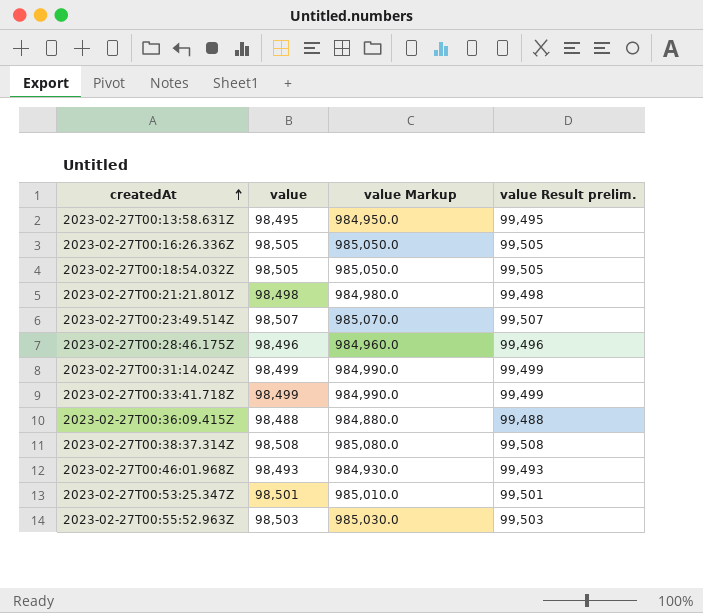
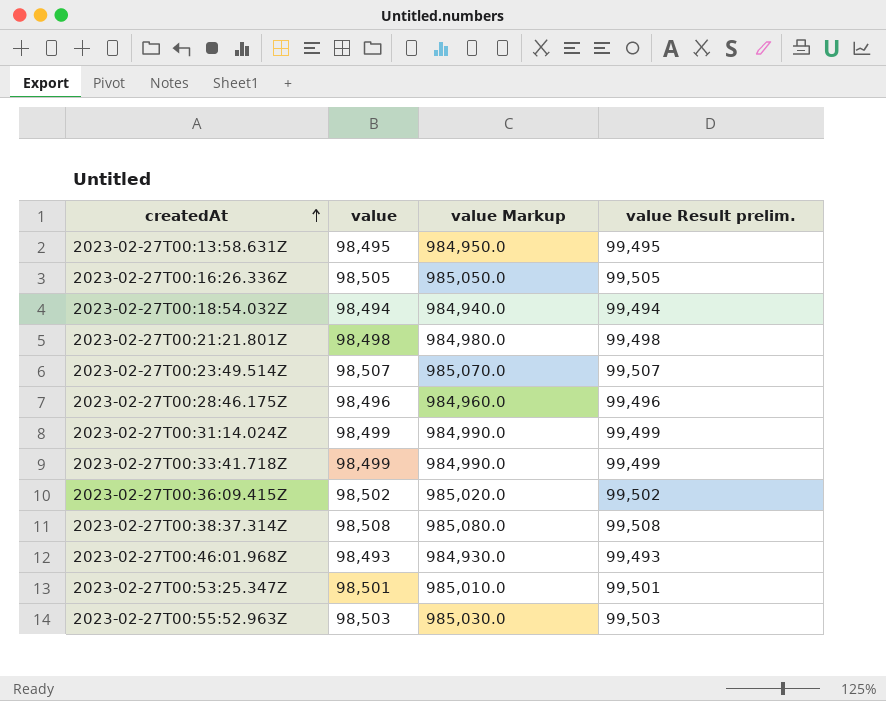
2023-02-27T00:18:54.032Z | value: 98,505 -> 98,494
2023-02-27T00:18:54.032Z | value Markup: 985,050.0 -> 984,940.0
2023-02-27T00:18:54.032Z | value Result prelim.: 99,505 -> 99,494
2023-02-27T00:36:09.415Z | value: 98,488 -> 98,502
2023-02-27T00:36:09.415Z | value Markup: 984,880.0 -> 985,020.0
2023-02-27T00:36:09.415Z | value Result prelim.: 99,488 -> 99,502

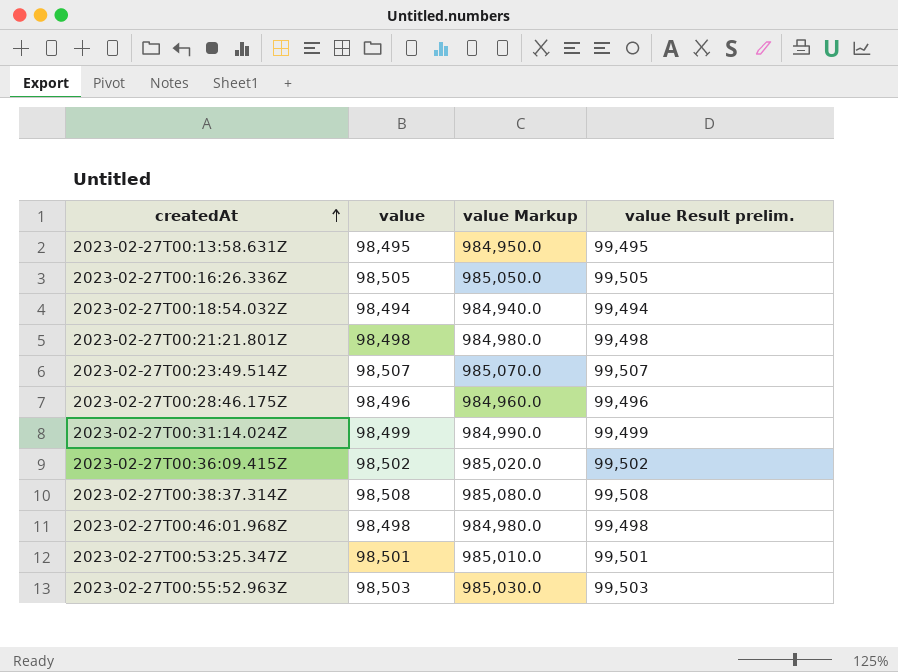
row 2023-02-27T00:33:41.718Z: 98,499 | 984,990.0 | 99,499 -> none
2023-02-27T00:46:01.968Z | value: 98,493 -> 98,498
2023-02-27T00:46:01.968Z | value Markup: 984,930.0 -> 984,980.0
2023-02-27T00:46:01.968Z | value Result prelim.: 99,493 -> 99,498

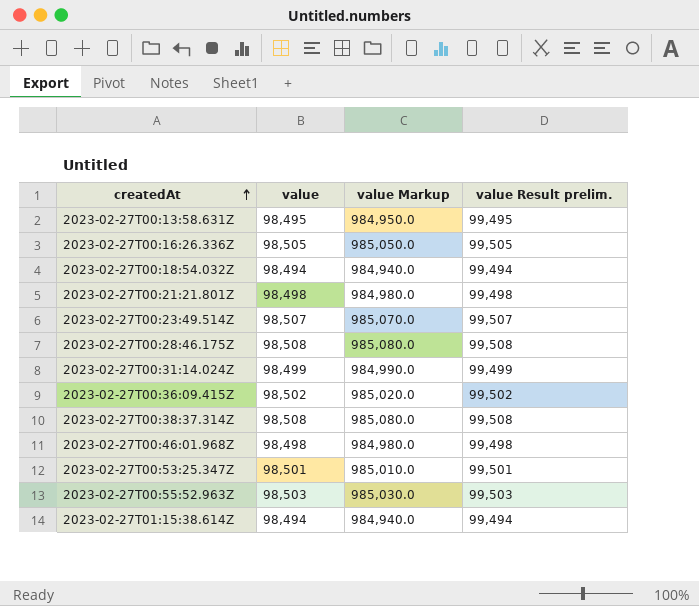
2023-02-27T00:28:46.175Z | value: 98,496 -> 98,508
2023-02-27T00:28:46.175Z | value Markup: 984,960.0 -> 985,080.0
2023-02-27T00:28:46.175Z | value Result prelim.: 99,496 -> 99,508
row 2023-02-27T01:15:38.614Z: none -> 98,494 | 984,940.0 | 99,494

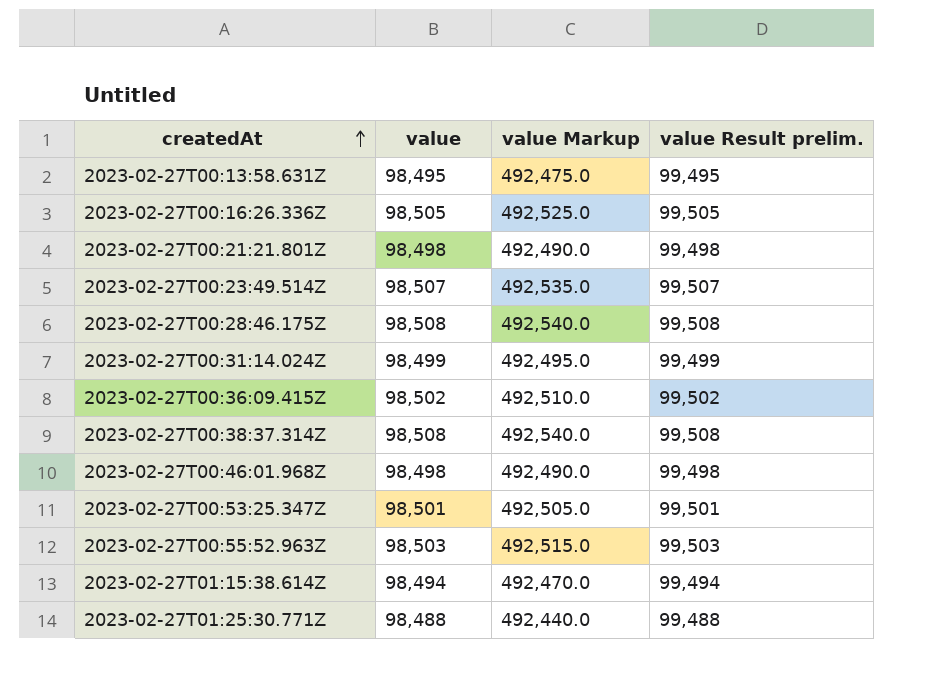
column value Markup | formula: [value] * 10 -> [value] * 5
row 2023-02-27T00:18:54.032Z: 98,494 | 984,940.0 | 99,494 -> none
row 2023-02-27T01:25:30.771Z: none -> 98,488 | 492,440.0 | 99,488

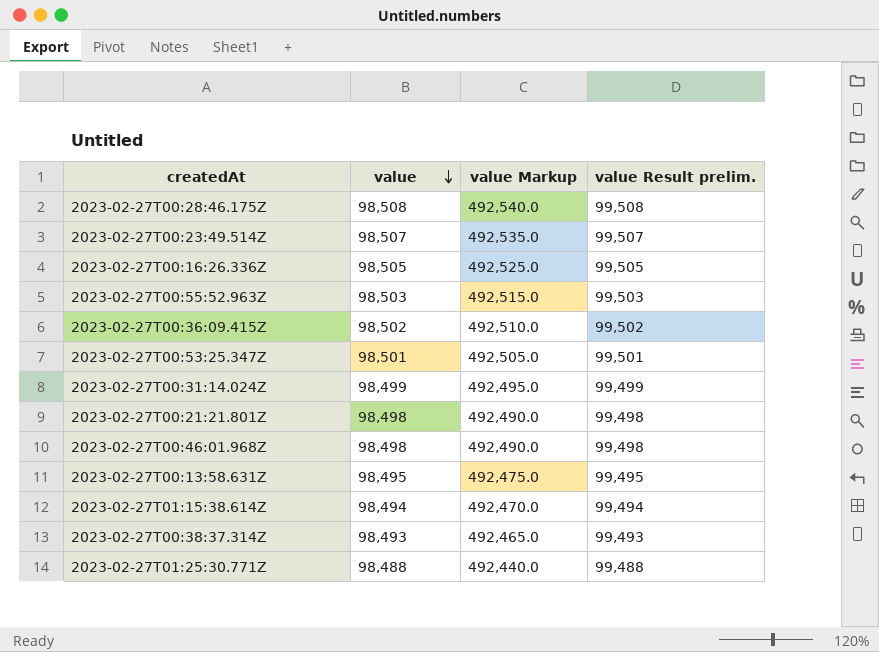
row order: createdAt ascending -> value descending
2023-02-27T00:38:37.314Z | value: 98,508 -> 98,493
2023-02-27T00:38:37.314Z | value Markup: 492,540.0 -> 492,465.0
2023-02-27T00:38:37.314Z | value Result prelim.: 99,508 -> 99,493

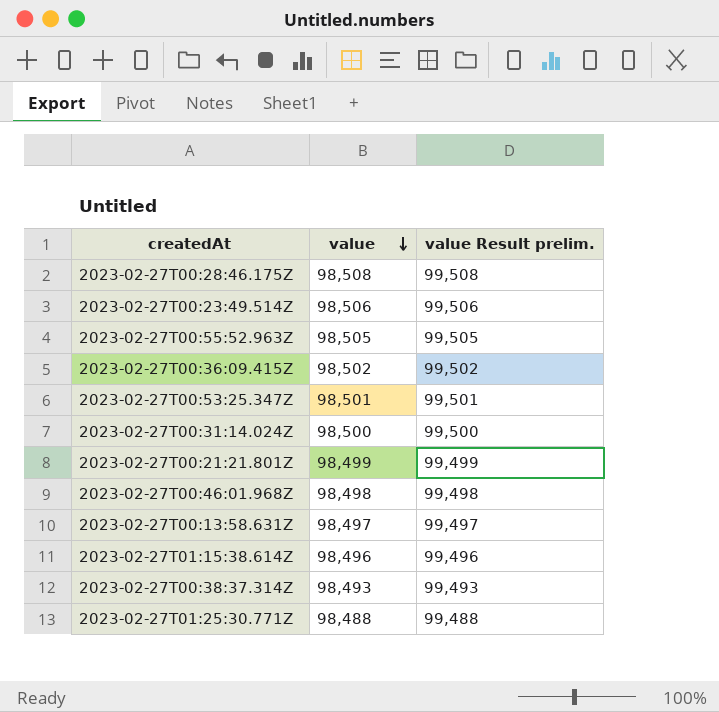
column value Markup | formula: [value] * 5 -> none
row 2023-02-27T00:16:26.336Z: 98,505 | 492,525.0 | 99,505 -> none
2023-02-27T00:23:49.514Z | value: 98,507 -> 98,506
2023-02-27T00:23:49.514Z | value Result prelim.: 99,507 -> 99,506
2023-02-27T00:55:52.963Z | value: 98,503 -> 98,505
2023-02-27T00:55:52.963Z | value Result prelim.: 99,503 -> 99,505
2023-02-27T00:31:14.024Z | value: 98,499 -> 98,500
2023-02-27T00:31:14.024Z | value Result prelim.: 99,499 -> 99,500
2023-02-27T00:21:21.801Z | value: 98,498 -> 98,499
2023-02-27T00:21:21.801Z | value Result prelim.: 99,498 -> 99,499
2023-02-27T00:13:58.631Z | value: 98,495 -> 98,497
2023-02-27T00:13:58.631Z | value Result prelim.: 99,495 -> 99,497
2023-02-27T01:15:38.614Z | value: 98,494 -> 98,496
2023-02-27T01:15:38.614Z | value Result prelim.: 99,494 -> 99,496

